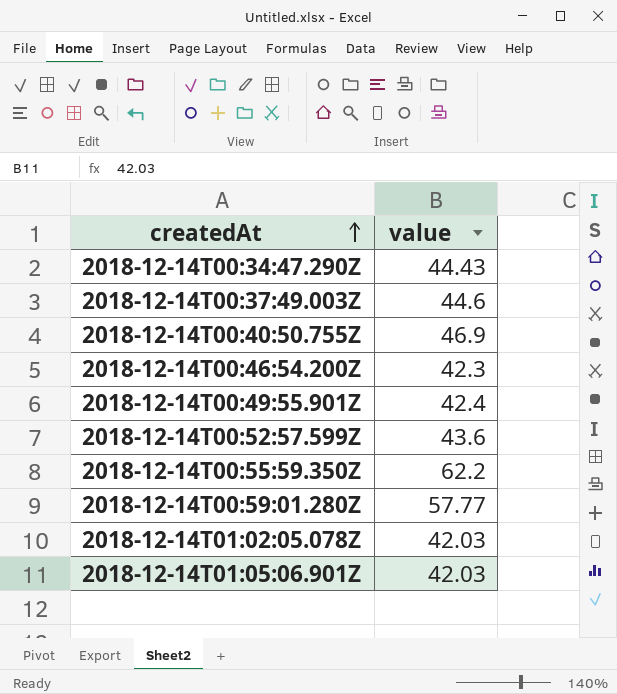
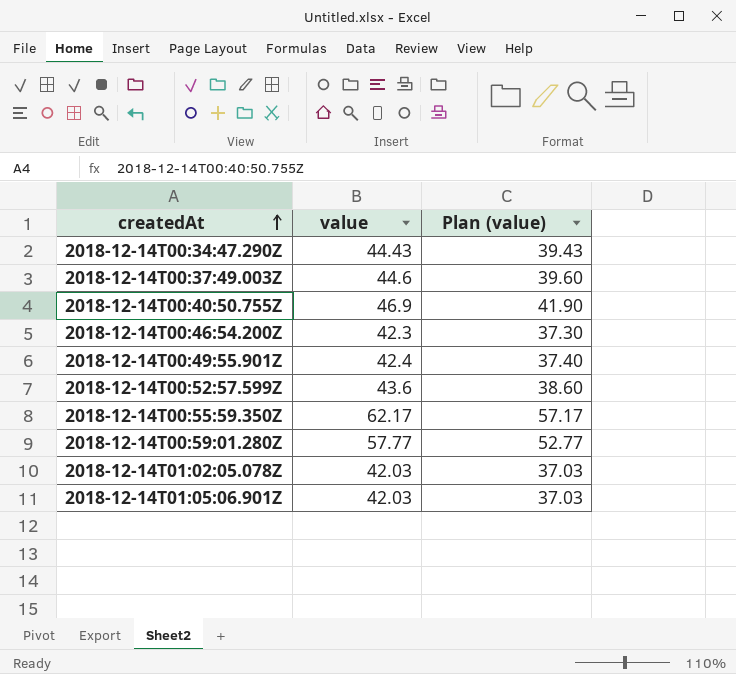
column Plan (value) | formula: none -> [value] - 5
2018-12-14T00:55:59.350Z | value: 62.2 -> 62.17

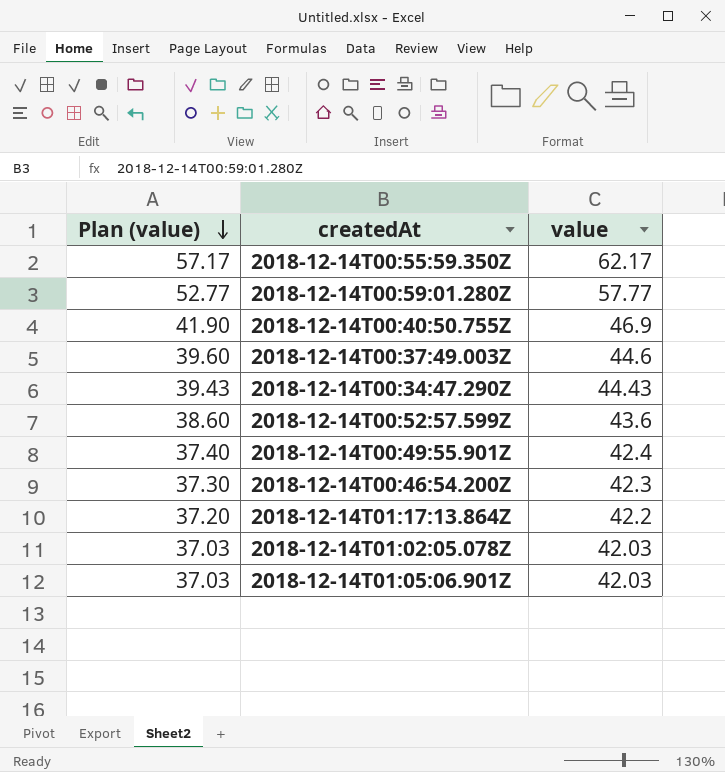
row order: createdAt ascending -> Plan (value) descending
column Plan (value) | position: 3 -> 1
row 2018-12-14T01:17:13.864Z: none -> 37.20 | 42.2

